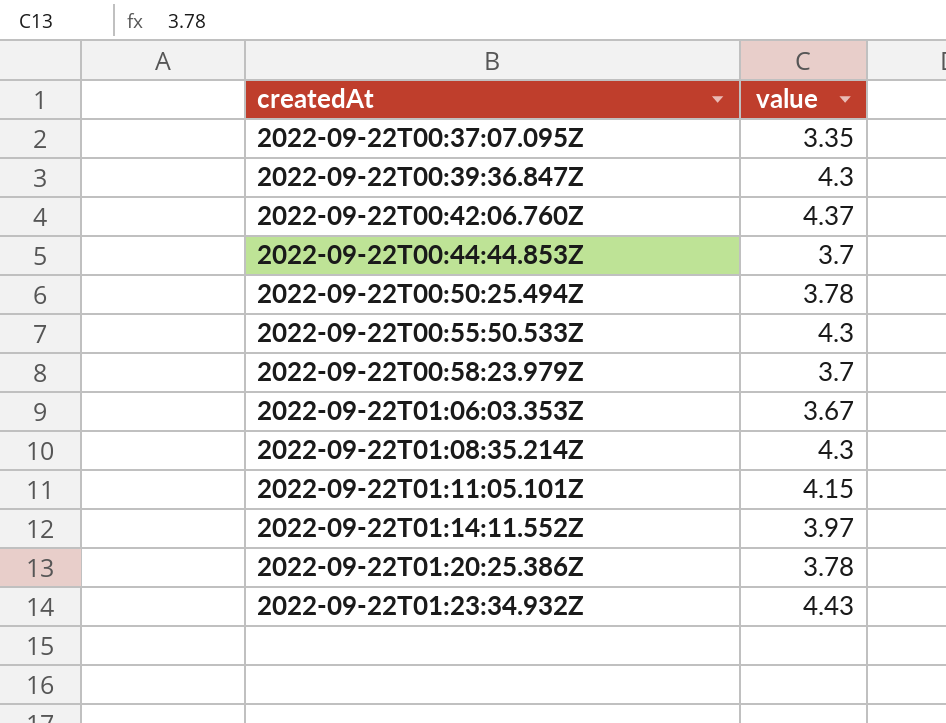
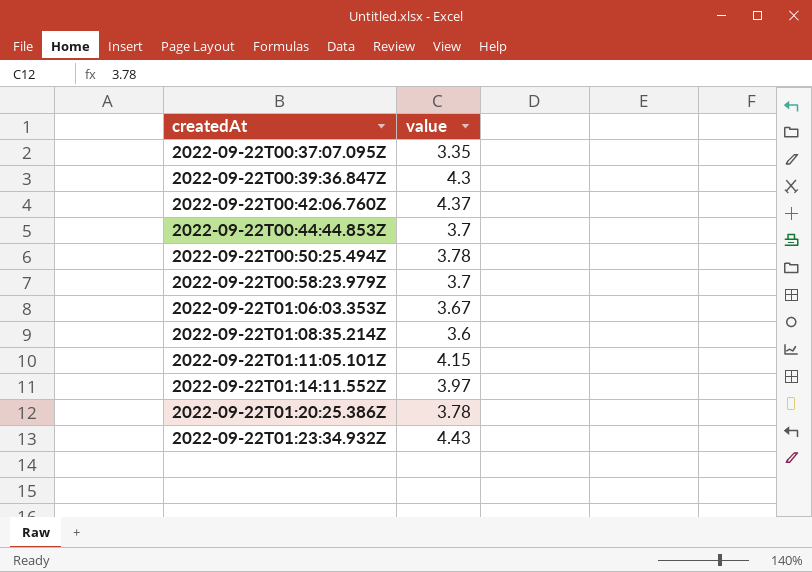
row 2022-09-22T00:55:50.533Z: 4.3 -> none
2022-09-22T01:08:35.214Z | value: 4.3 -> 3.6

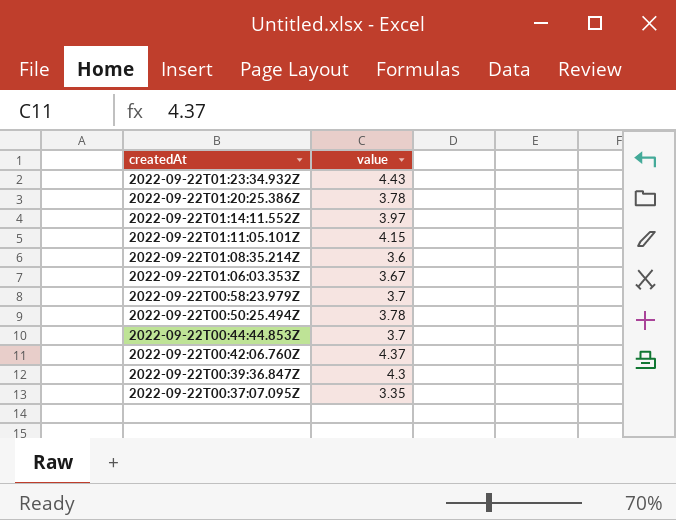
row order: createdAt ascending -> createdAt descending

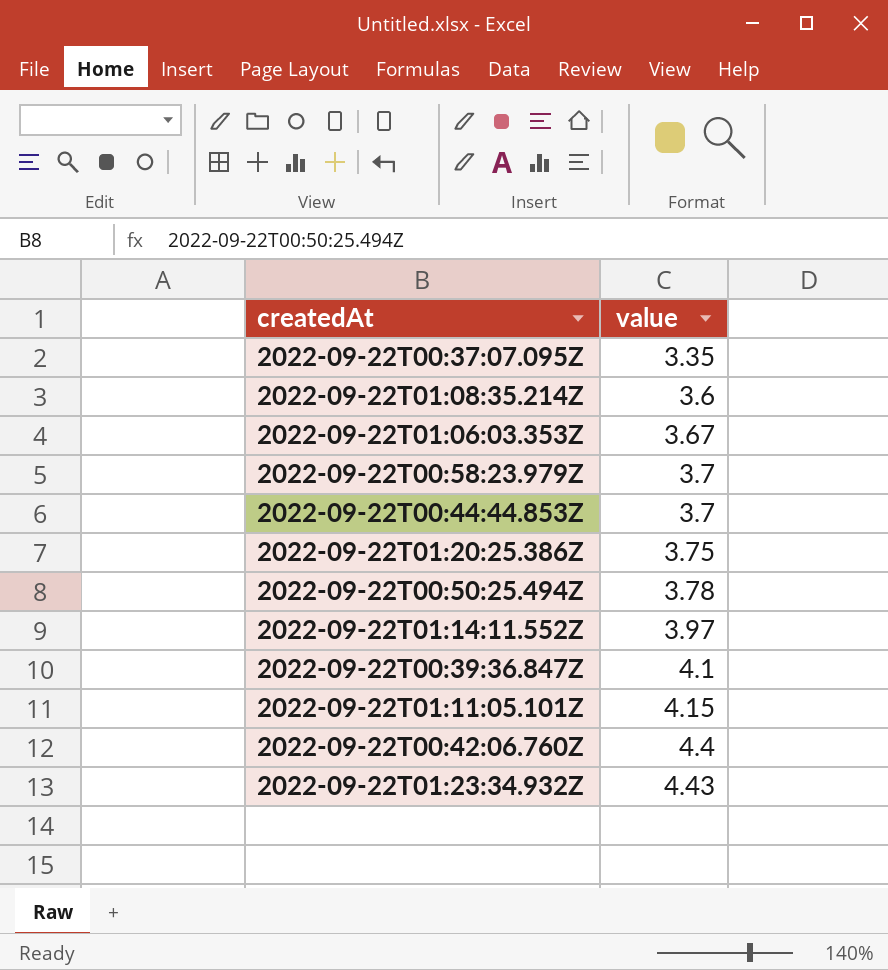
row order: createdAt descending -> value ascending
2022-09-22T01:20:25.386Z | value: 3.78 -> 3.75
2022-09-22T00:39:36.847Z | value: 4.3 -> 4.1
2022-09-22T00:42:06.760Z | value: 4.37 -> 4.4

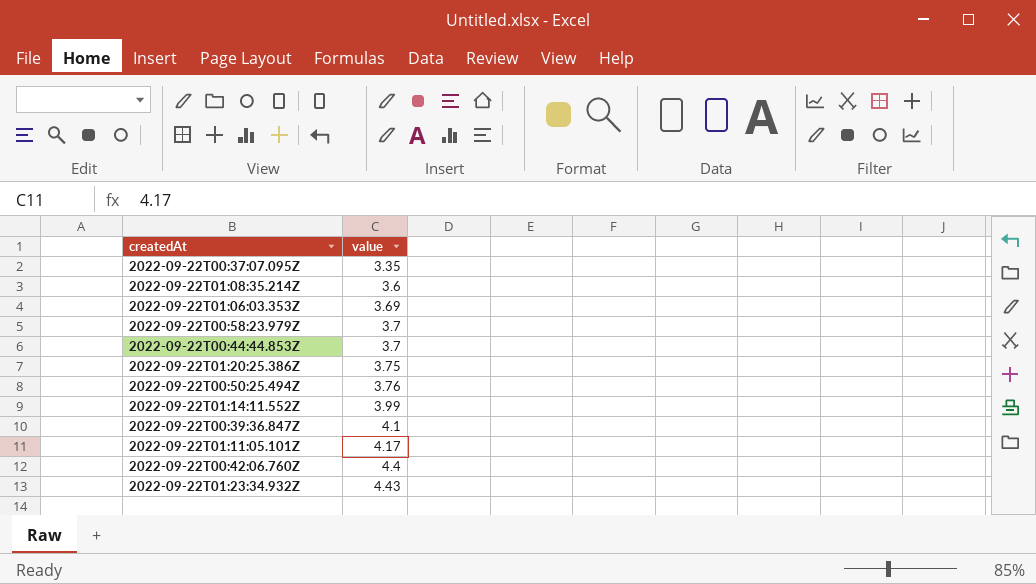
2022-09-22T01:06:03.353Z | value: 3.67 -> 3.69
2022-09-22T00:50:25.494Z | value: 3.78 -> 3.76
2022-09-22T01:14:11.552Z | value: 3.97 -> 3.99
2022-09-22T01:11:05.101Z | value: 4.15 -> 4.17

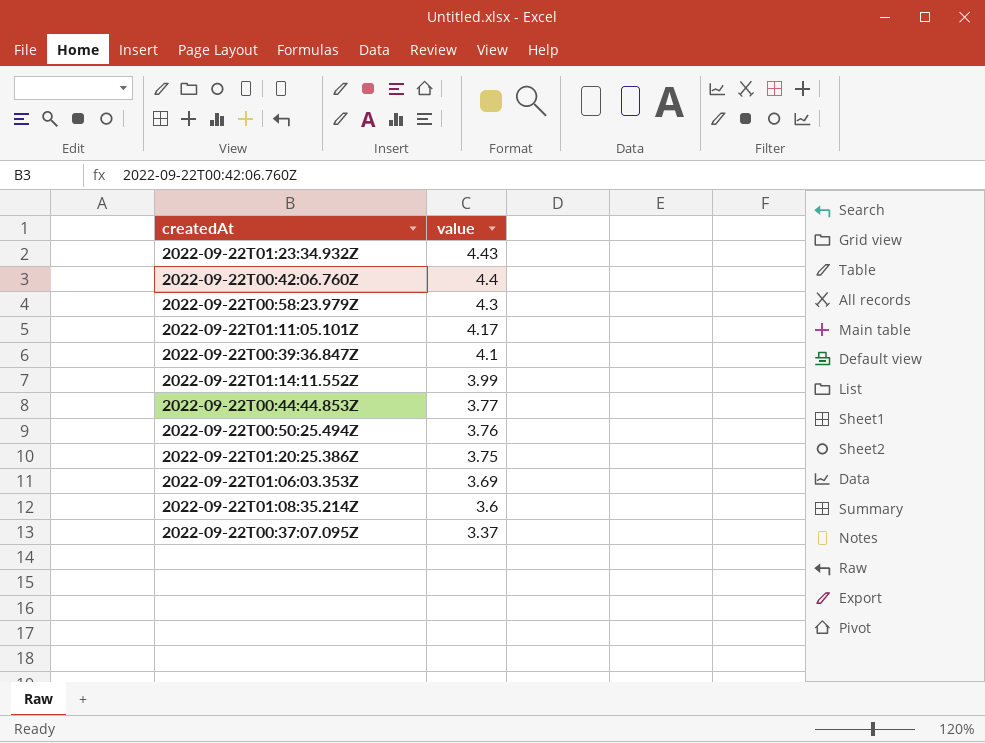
row order: value ascending -> value descending
2022-09-22T00:58:23.979Z | value: 3.7 -> 4.3
2022-09-22T00:44:44.853Z | value: 3.7 -> 3.77
2022-09-22T00:37:07.095Z | value: 3.35 -> 3.37

